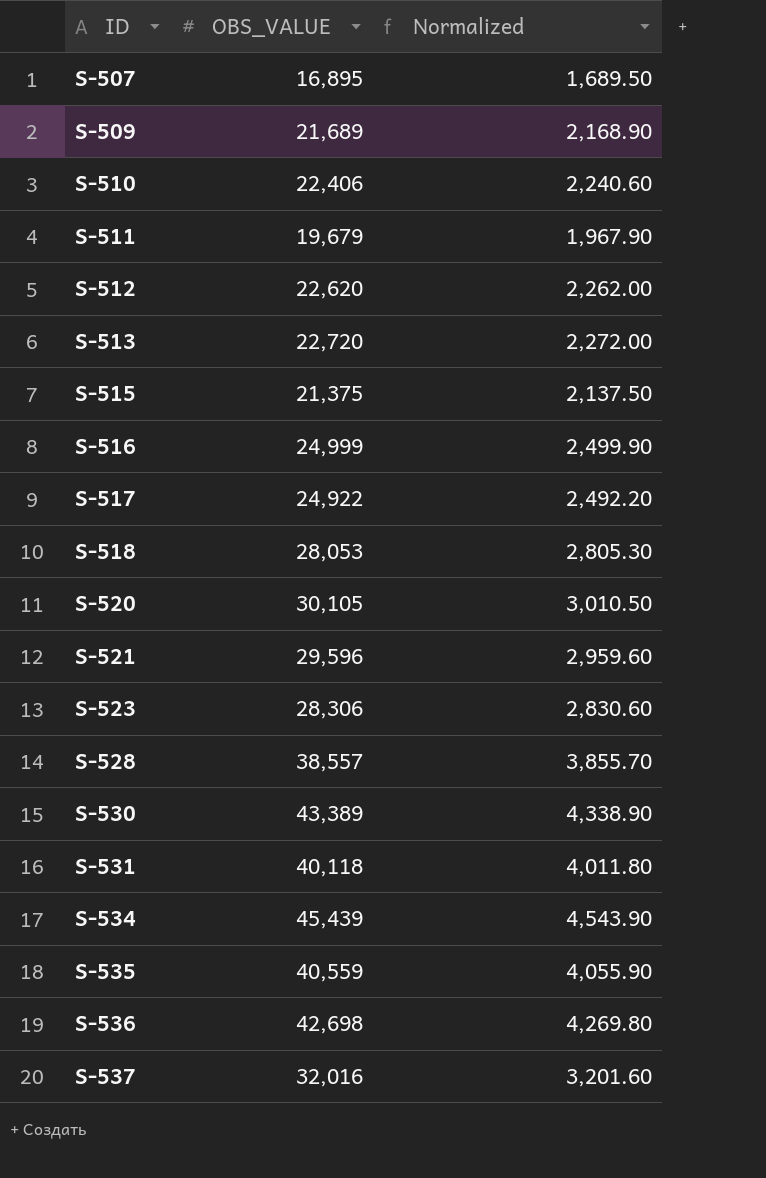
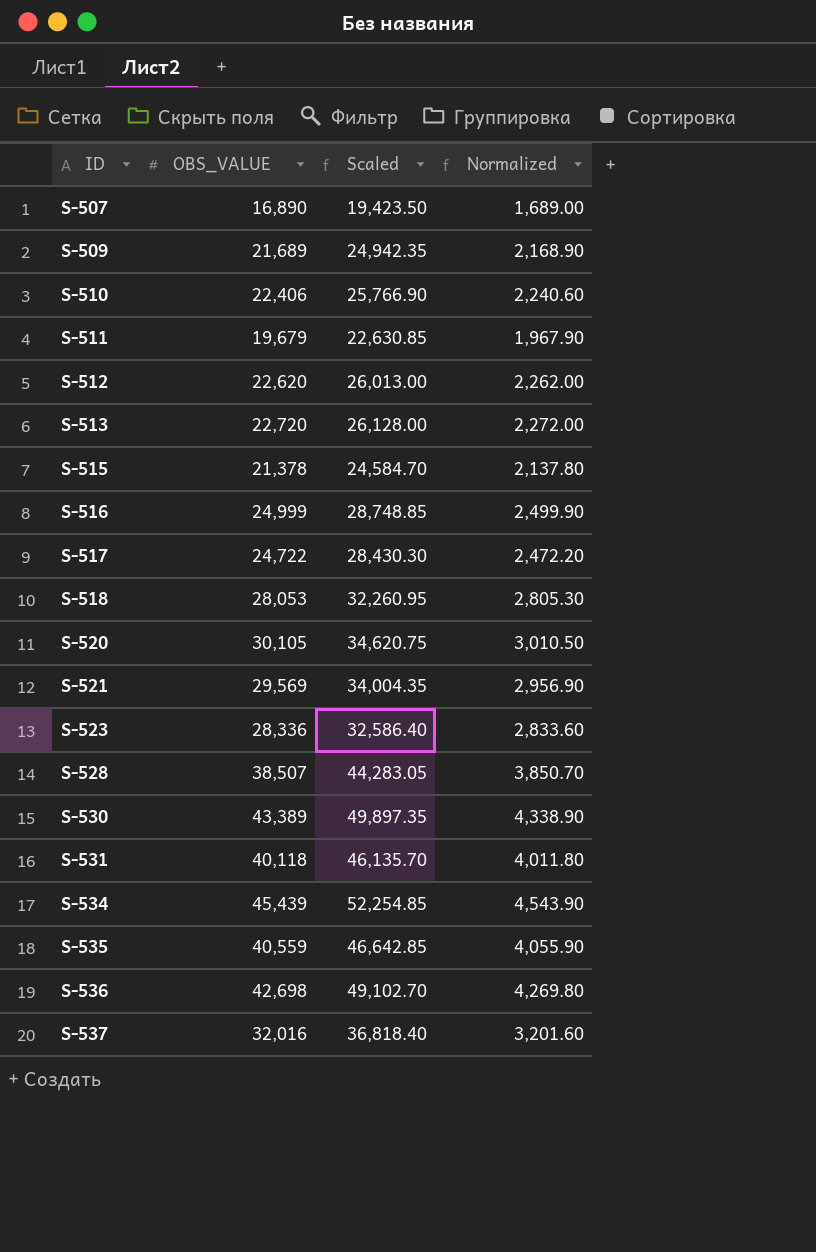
column Scaled | formula: none -> [OBS_VALUE] * 1.15
S-507 | OBS_VALUE: 16,895 -> 16,890
S-507 | Normalized: 1,689.50 -> 1,689.00
S-515 | OBS_VALUE: 21,375 -> 21,378
S-515 | Normalized: 2,137.50 -> 2,137.80
S-517 | OBS_VALUE: 24,922 -> 24,722
S-517 | Normalized: 2,492.20 -> 2,472.20
S-521 | OBS_VALUE: 29,596 -> 29,569
S-521 | Normalized: 2,959.60 -> 2,956.90
S-523 | OBS_VALUE: 28,306 -> 28,336
S-523 | Normalized: 2,830.60 -> 2,833.60
S-528 | OBS_VALUE: 38,557 -> 38,507
S-528 | Normalized: 3,855.70 -> 3,850.70

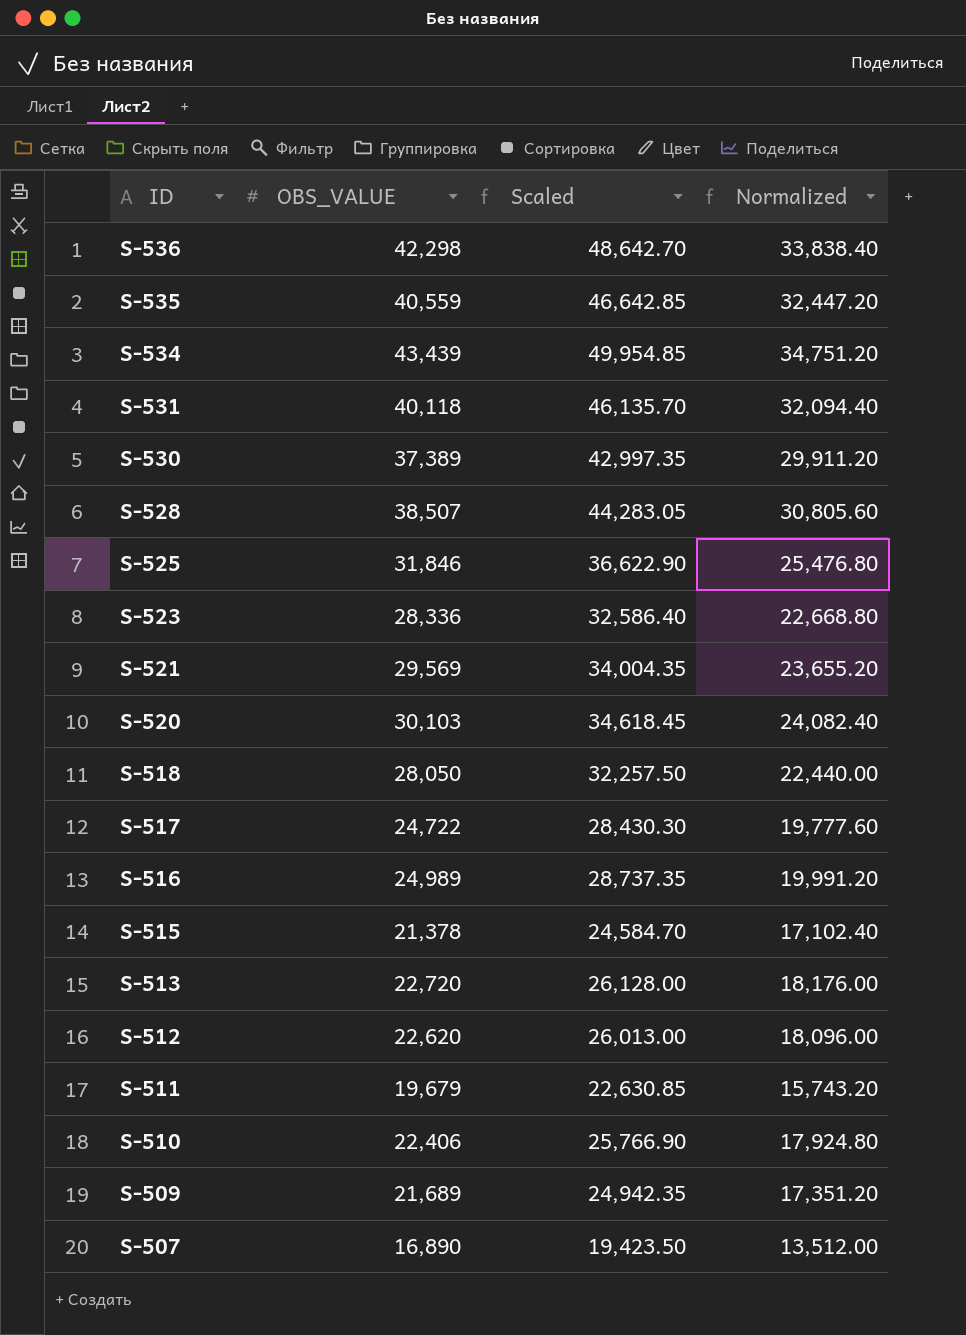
row order: ID ascending -> ID descending
column Normalized | formula: [OBS_VALUE] * 0.1 -> [OBS_VALUE] * 0.8
row S-537: 32,016 | 36,818.40 | 3,201.60 -> none
S-536 | OBS_VALUE: 42,698 -> 42,298
S-536 | Scaled: 49,102.70 -> 48,642.70
S-534 | OBS_VALUE: 45,439 -> 43,439
S-534 | Scaled: 52,254.85 -> 49,954.85
S-530 | OBS_VALUE: 43,389 -> 37,389
S-530 | Scaled: 49,897.35 -> 42,997.35
row S-525: none -> 31,846 | 36,622.90 | 25,476.80
S-520 | OBS_VALUE: 30,105 -> 30,103
S-520 | Scaled: 34,620.75 -> 34,618.45
S-518 | OBS_VALUE: 28,053 -> 28,050
S-518 | Scaled: 32,260.95 -> 32,257.50
S-516 | OBS_VALUE: 24,999 -> 24,989
S-516 | Scaled: 28,748.85 -> 28,737.35

